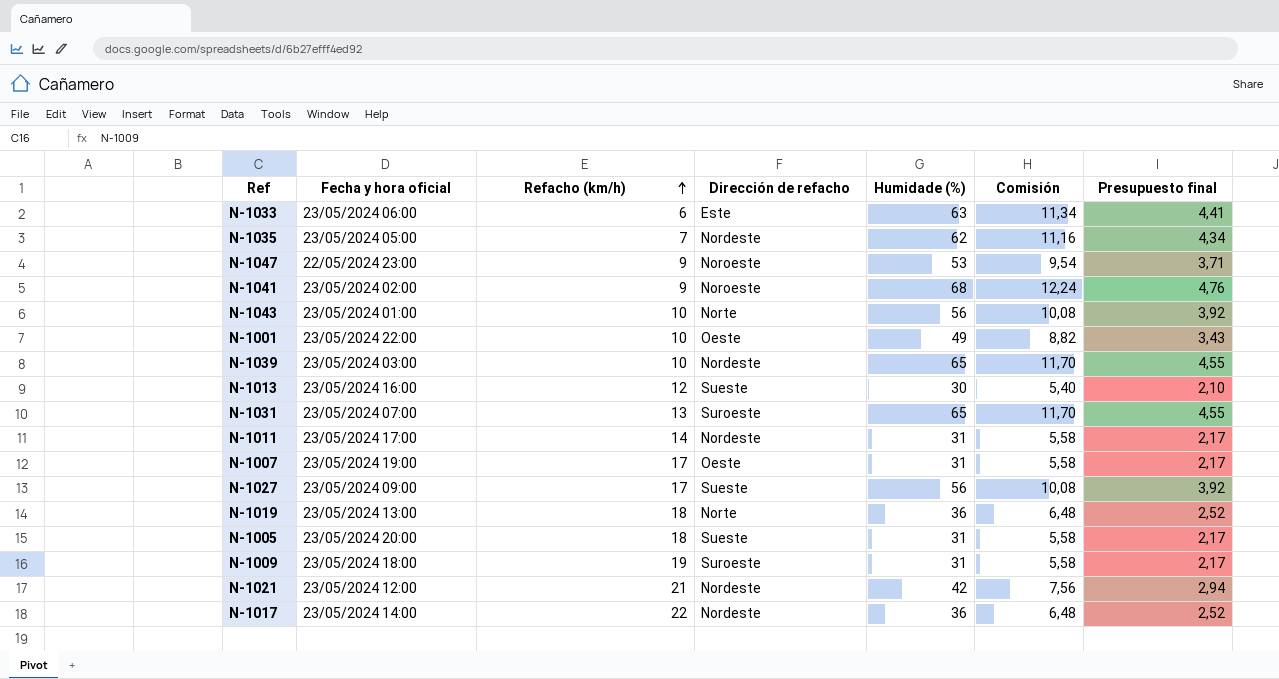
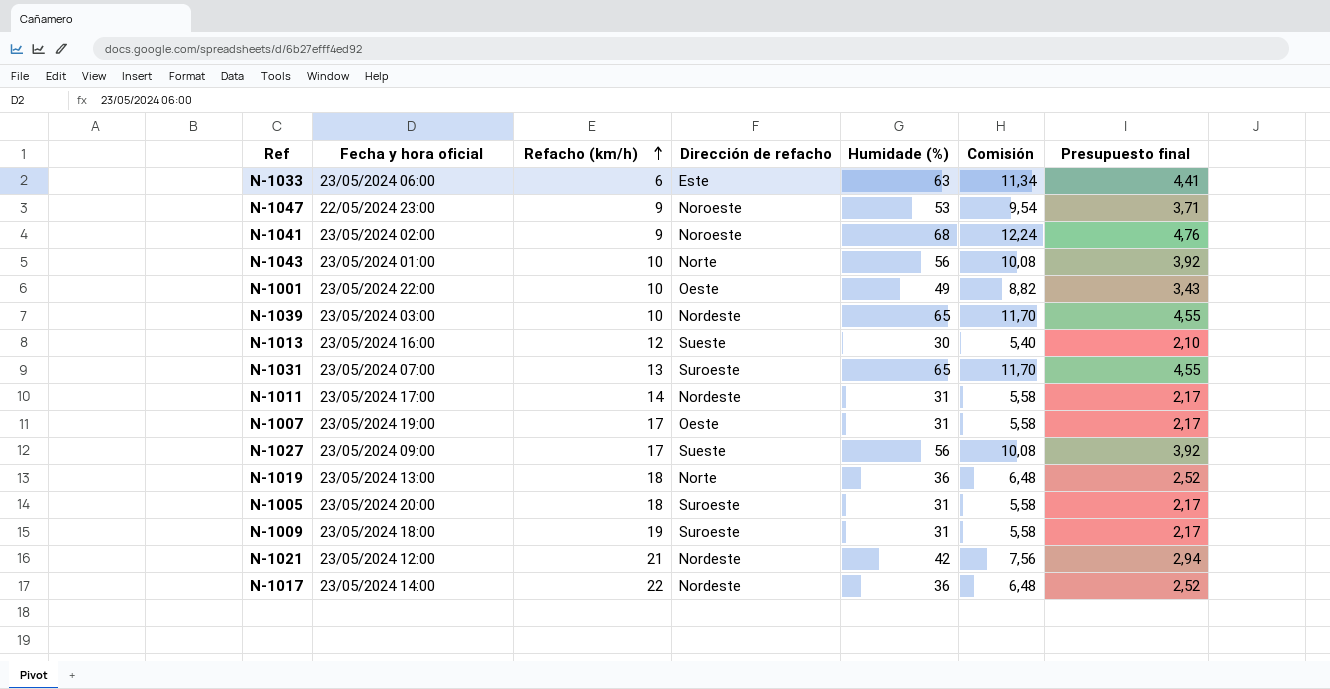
row N-1035: 23/05/2024 05:00 | 7 | Nordeste | 62 | 11,16 | 4,34 -> none
N-1005 | Dirección de refacho: Sueste -> Suroeste

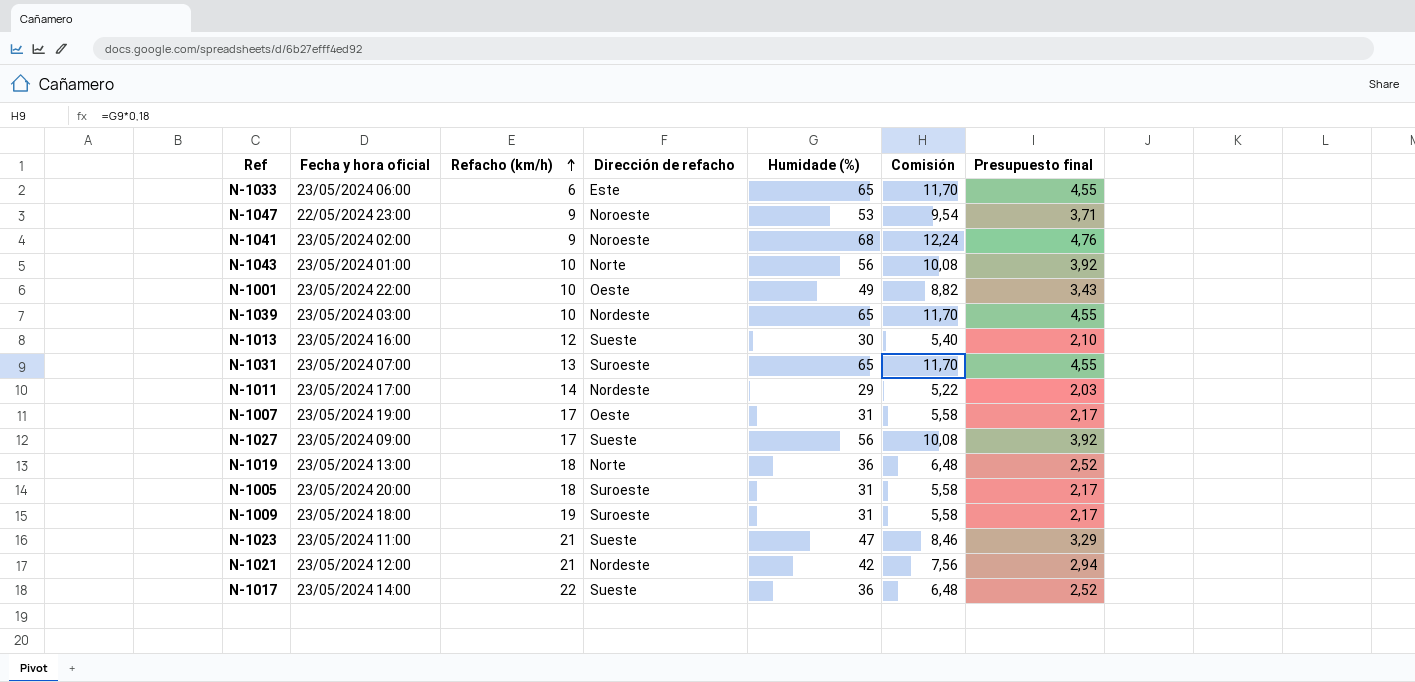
N-1033 | Humidade (%): 63 -> 65
N-1033 | Comisión: 11,34 -> 11,70
N-1033 | Presupuesto final: 4,41 -> 4,55
N-1011 | Humidade (%): 31 -> 29
N-1011 | Comisión: 5,58 -> 5,22
N-1011 | Presupuesto final: 2,17 -> 2,03
row N-1023: none -> 23/05/2024 11:00 | 21 | Sueste | 47 | 8,46 | 3,29
N-1017 | Dirección de refacho: Nordeste -> Sueste

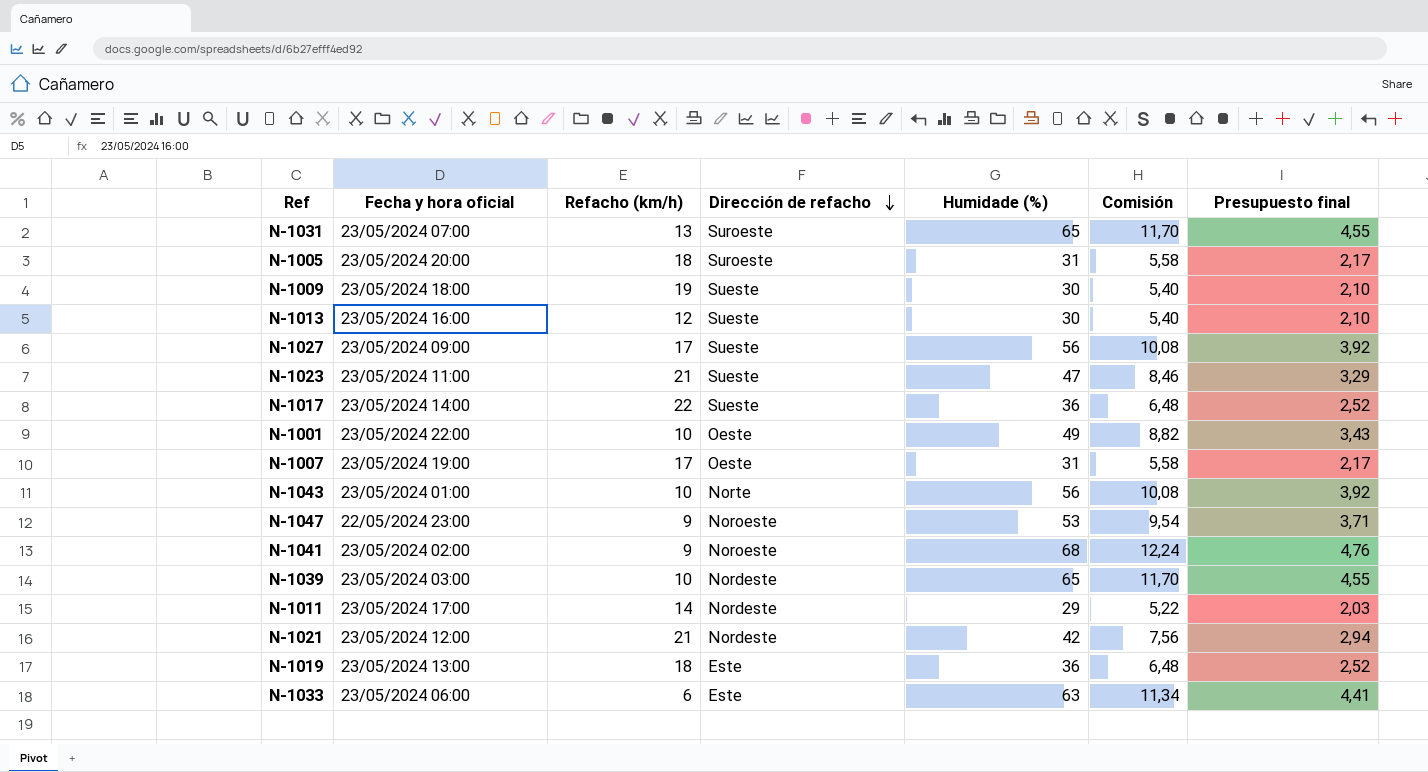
row order: Refacho (km/h) ascending -> Dirección de refacho descending
N-1009 | Dirección de refacho: Suroeste -> Sueste
N-1009 | Humidade (%): 31 -> 30
N-1009 | Comisión: 5,58 -> 5,40
N-1009 | Presupuesto final: 2,17 -> 2,10
N-1019 | Dirección de refacho: Norte -> Este
N-1033 | Humidade (%): 65 -> 63
N-1033 | Comisión: 11,70 -> 11,34
N-1033 | Presupuesto final: 4,55 -> 4,41

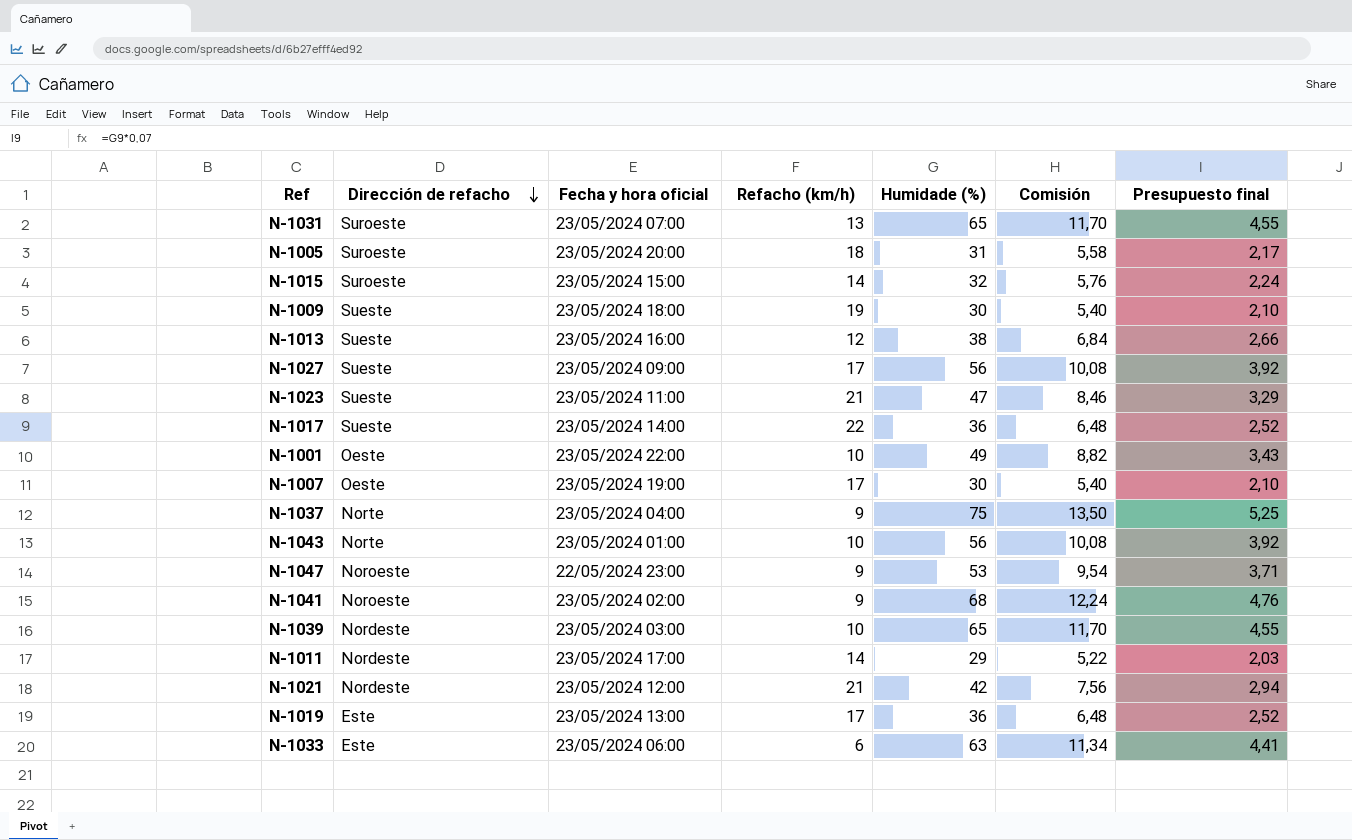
column Dirección de refacho | position: 4 -> 2
row N-1015: none -> Suroeste | 23/05/2024 15:00 | 14 | 32 | 5,76 | 2,24
N-1013 | Humidade (%): 30 -> 38
N-1013 | Comisión: 5,40 -> 6,84
N-1013 | Presupuesto final: 2,10 -> 2,66
N-1007 | Humidade (%): 31 -> 30
N-1007 | Comisión: 5,58 -> 5,40
N-1007 | Presupuesto final: 2,17 -> 2,10
row N-1037: none -> Norte | 23/05/2024 04:00 | 9 | 75 | 13,50 | 5,25
N-1019 | Refacho (km/h): 18 -> 17

